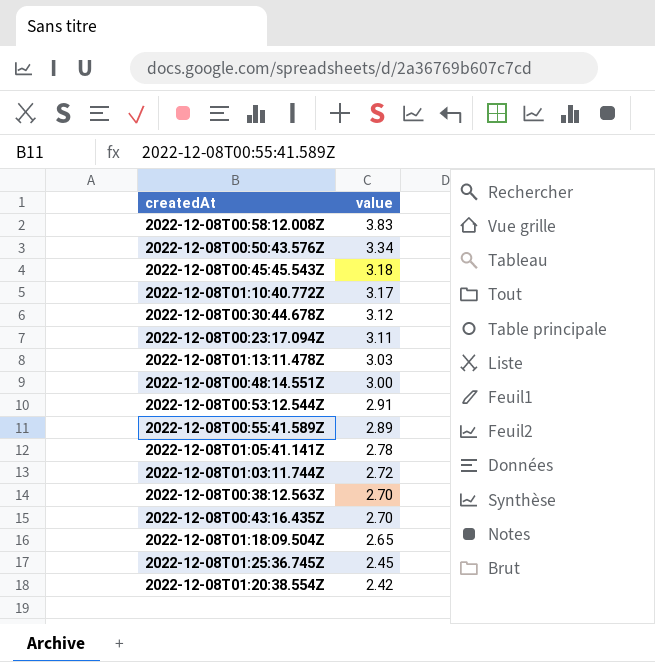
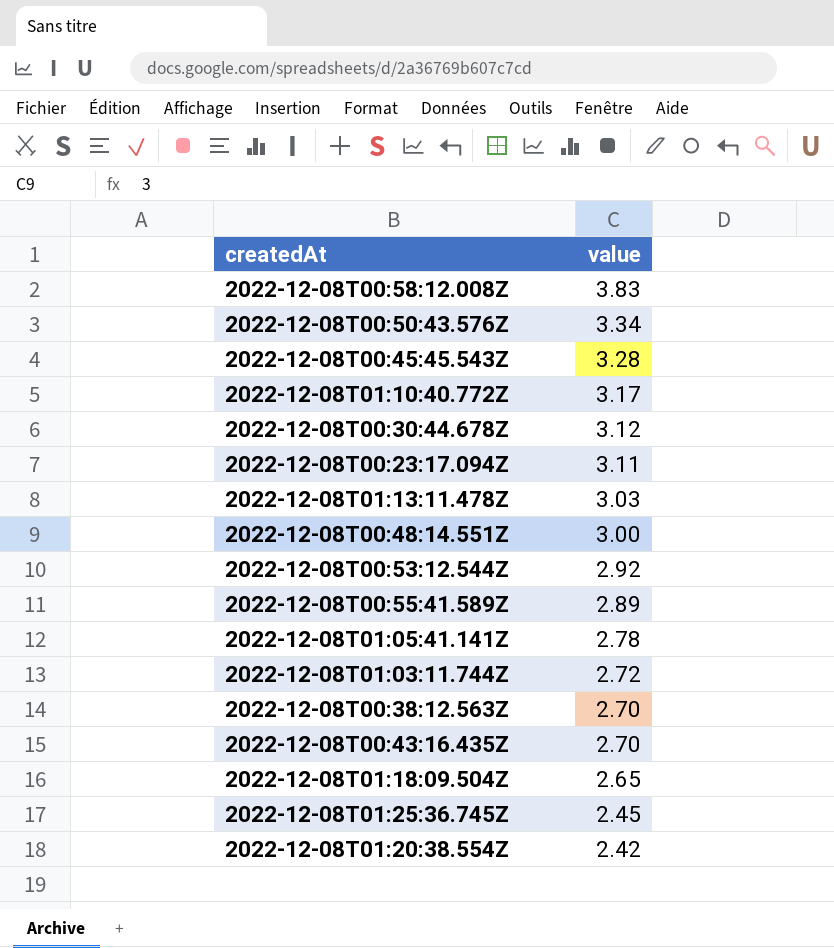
2022-12-08T00:45:45.543Z | value: 3.18 -> 3.28
2022-12-08T00:53:12.544Z | value: 2.91 -> 2.92

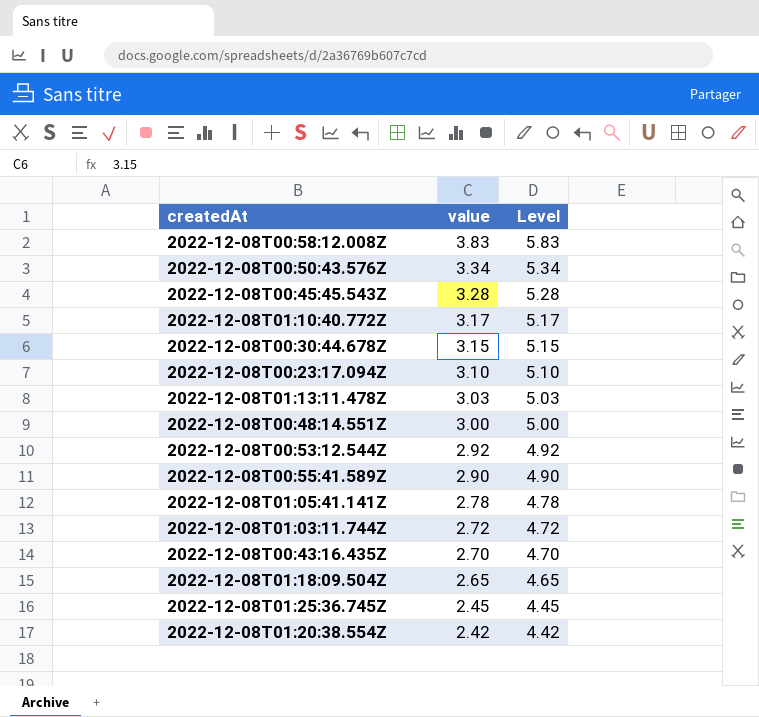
column Level | formula: none -> [value] + 2
row 2022-12-08T00:38:12.563Z: 2.70 -> none
2022-12-08T00:30:44.678Z | value: 3.12 -> 3.15
2022-12-08T00:23:17.094Z | value: 3.11 -> 3.10
2022-12-08T00:55:41.589Z | value: 2.89 -> 2.90

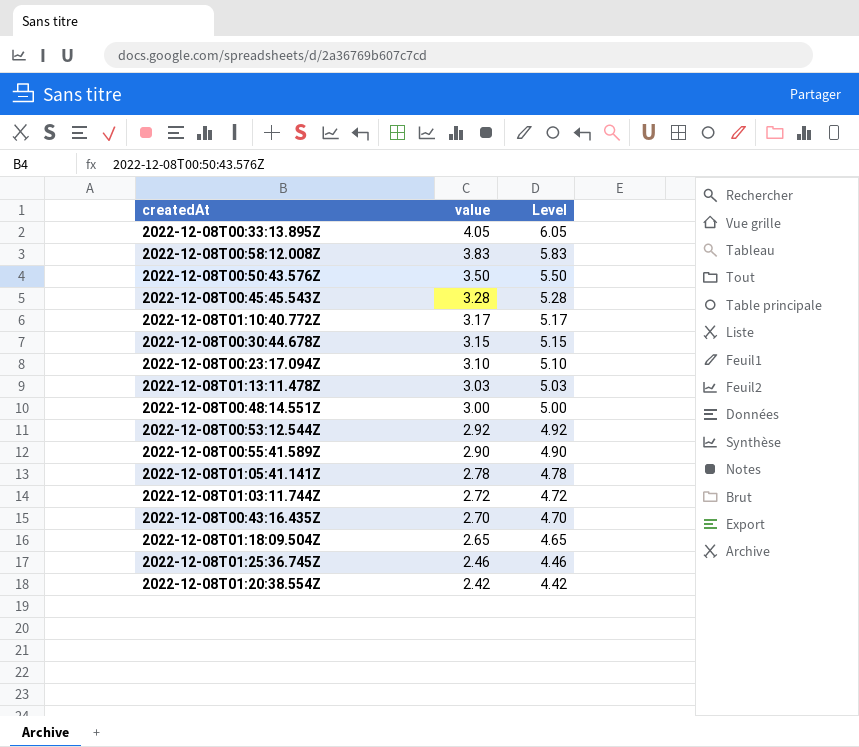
row 2022-12-08T00:33:13.895Z: none -> 4.05 | 6.05
2022-12-08T00:50:43.576Z | value: 3.34 -> 3.50
2022-12-08T00:50:43.576Z | Level: 5.34 -> 5.50
2022-12-08T01:25:36.745Z | value: 2.45 -> 2.46
2022-12-08T01:25:36.745Z | Level: 4.45 -> 4.46

